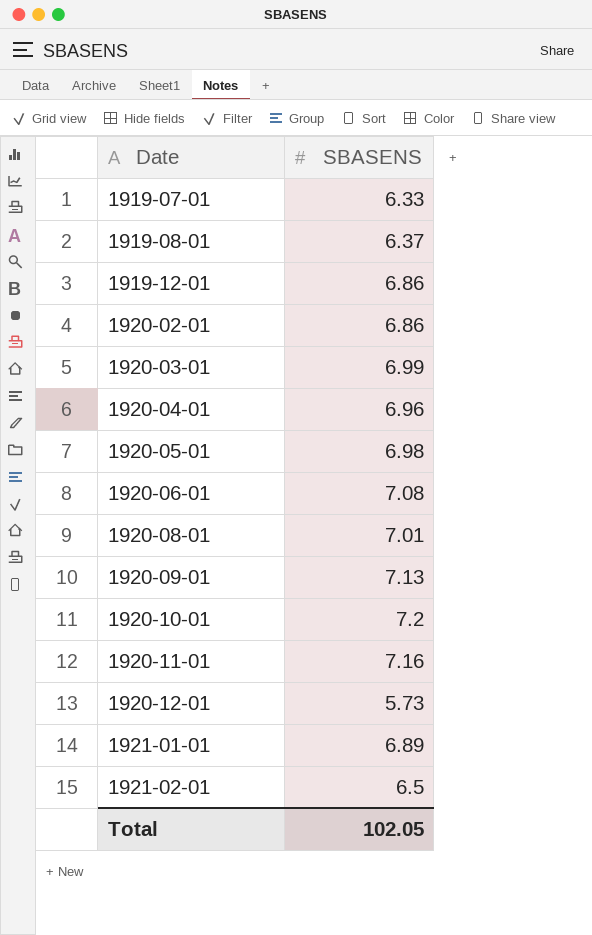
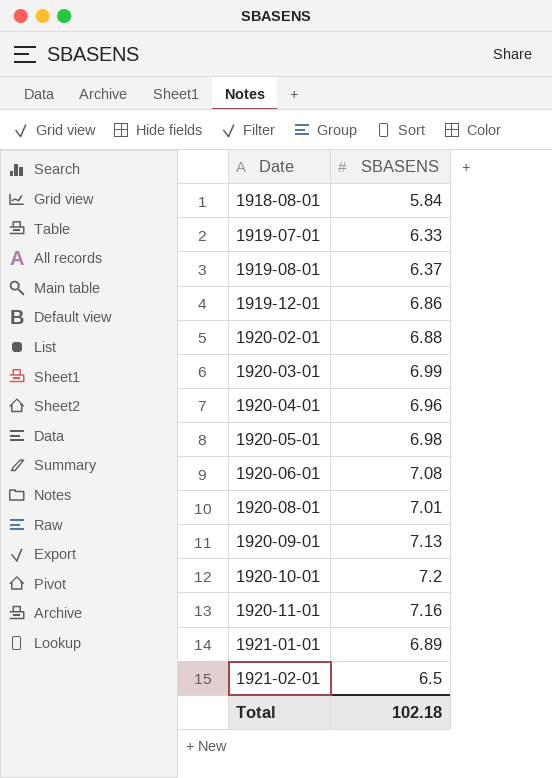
row 1920-12-01: 5.73 -> none
row 1918-08-01: none -> 5.84
1920-02-01 | SBASENS: 6.86 -> 6.88
Total | SBASENS: 102.05 -> 102.18

